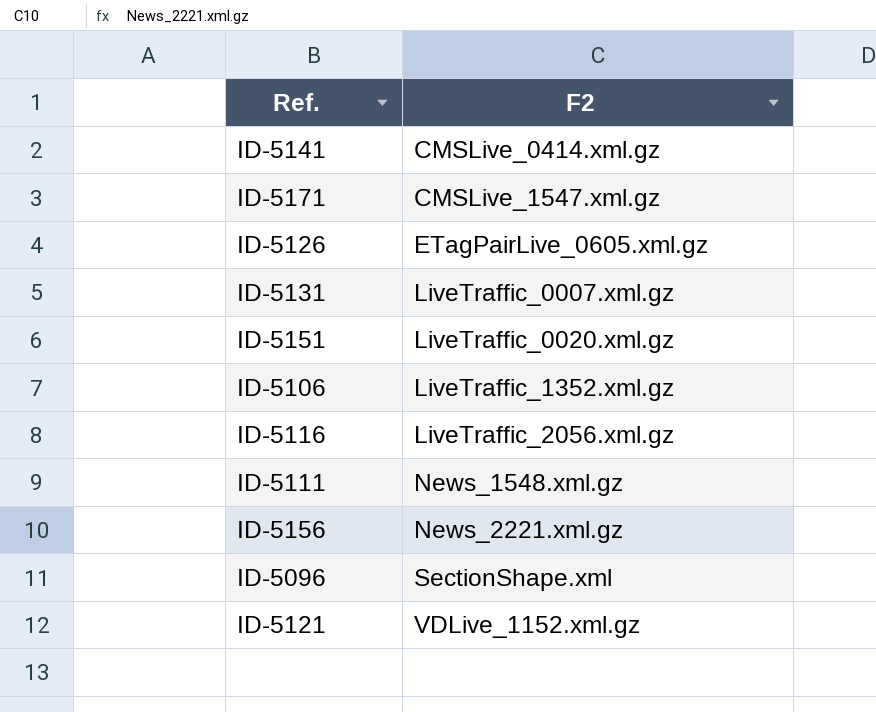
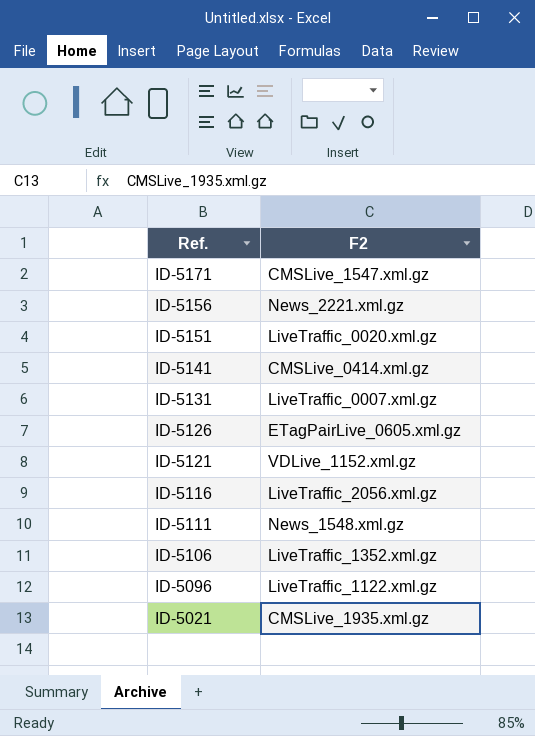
row order: F2 ascending -> Ref. descending
ID-5096 | F2: SectionShape.xml -> LiveTraffic_1122.xml.gz
row ID-5021: none -> CMSLive_1935.xml.gz

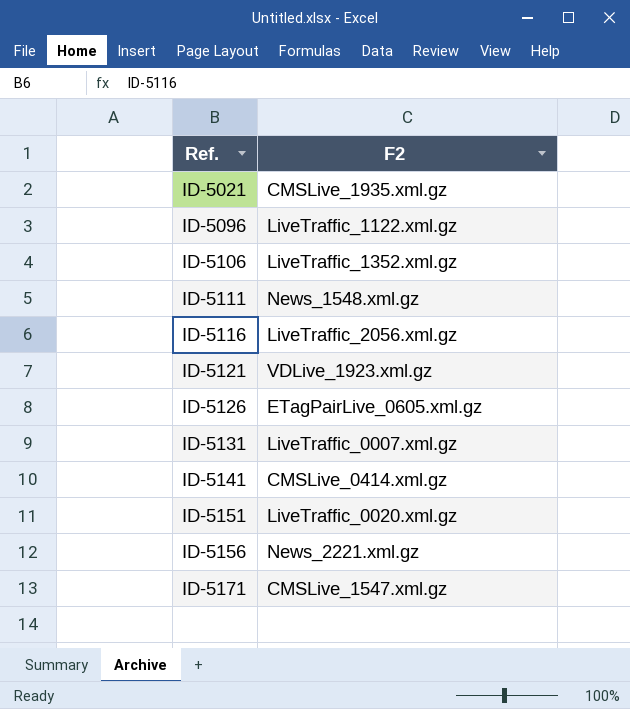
row order: Ref. descending -> Ref. ascending
ID-5121 | F2: VDLive_1152.xml.gz -> VDLive_1923.xml.gz

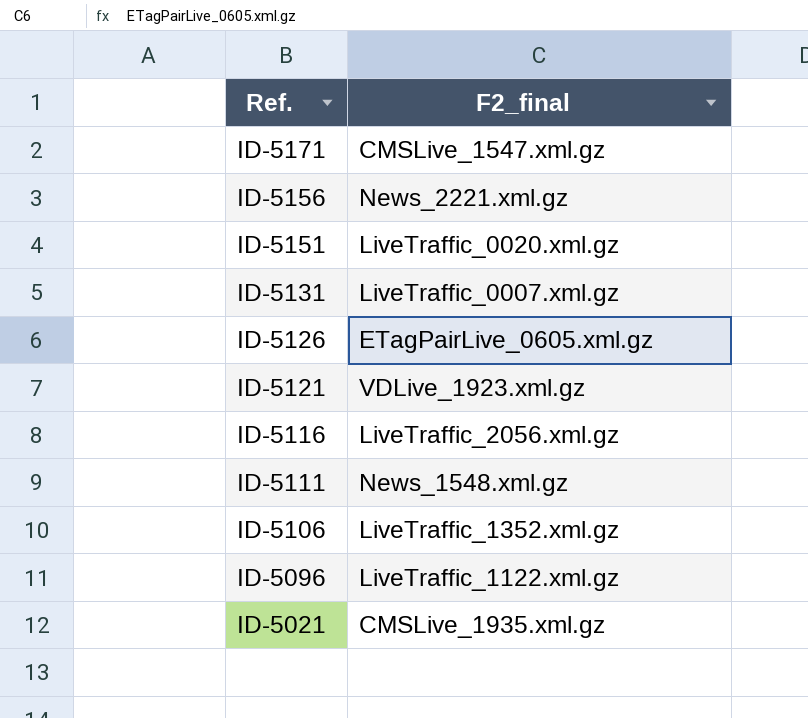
row order: Ref. ascending -> Ref. descending
column name: F2 -> F2_final
row ID-5141: CMSLive_0414.xml.gz -> none

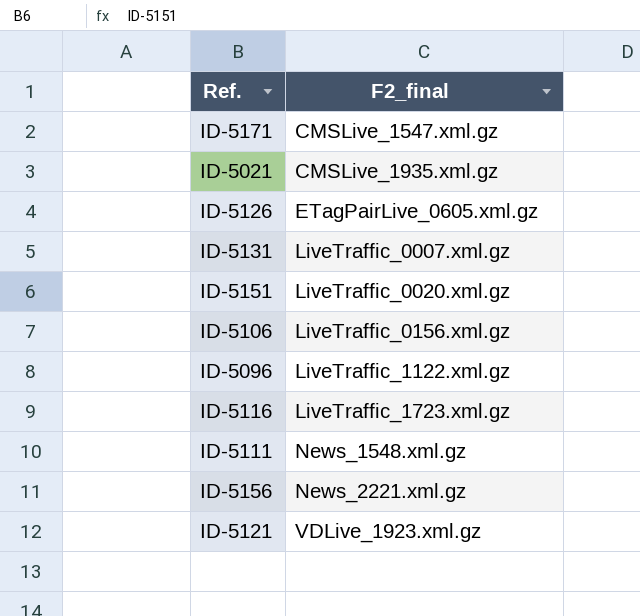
row order: Ref. descending -> F2_final ascending
ID-5106 | F2_final: LiveTraffic_1352.xml.gz -> LiveTraffic_0156.xml.gz
ID-5116 | F2_final: LiveTraffic_2056.xml.gz -> LiveTraffic_1723.xml.gz

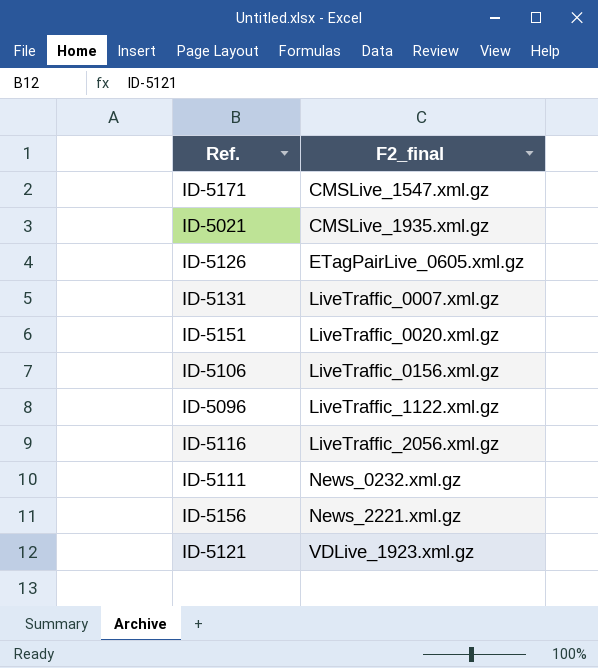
ID-5116 | F2_final: LiveTraffic_1723.xml.gz -> LiveTraffic_2056.xml.gz
ID-5111 | F2_final: News_1548.xml.gz -> News_0232.xml.gz

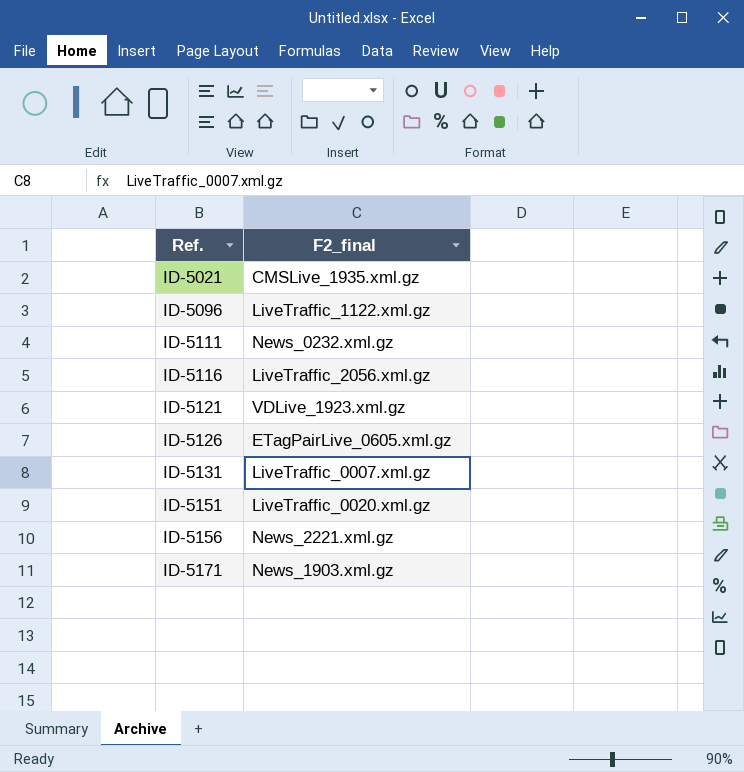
row order: F2_final ascending -> Ref. ascending
row ID-5106: LiveTraffic_0156.xml.gz -> none
ID-5171 | F2_final: CMSLive_1547.xml.gz -> News_1903.xml.gz

